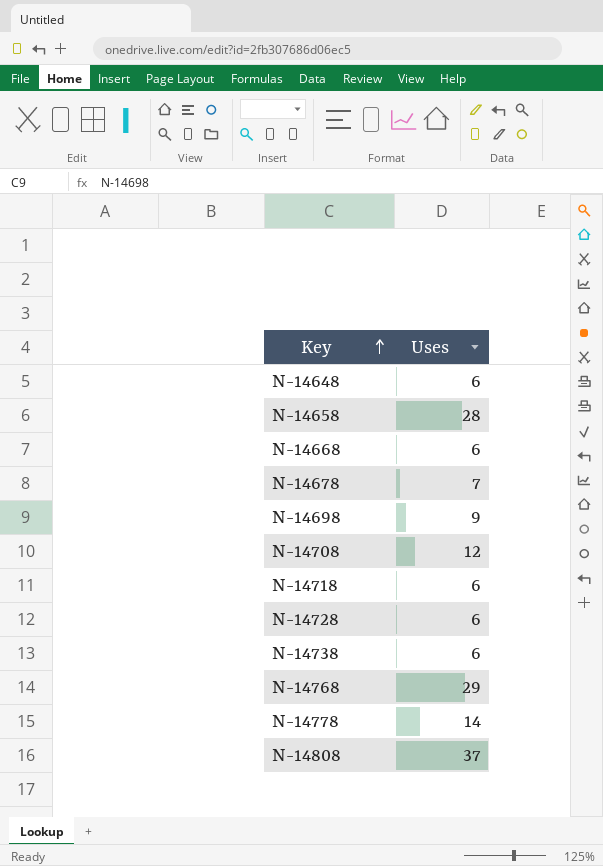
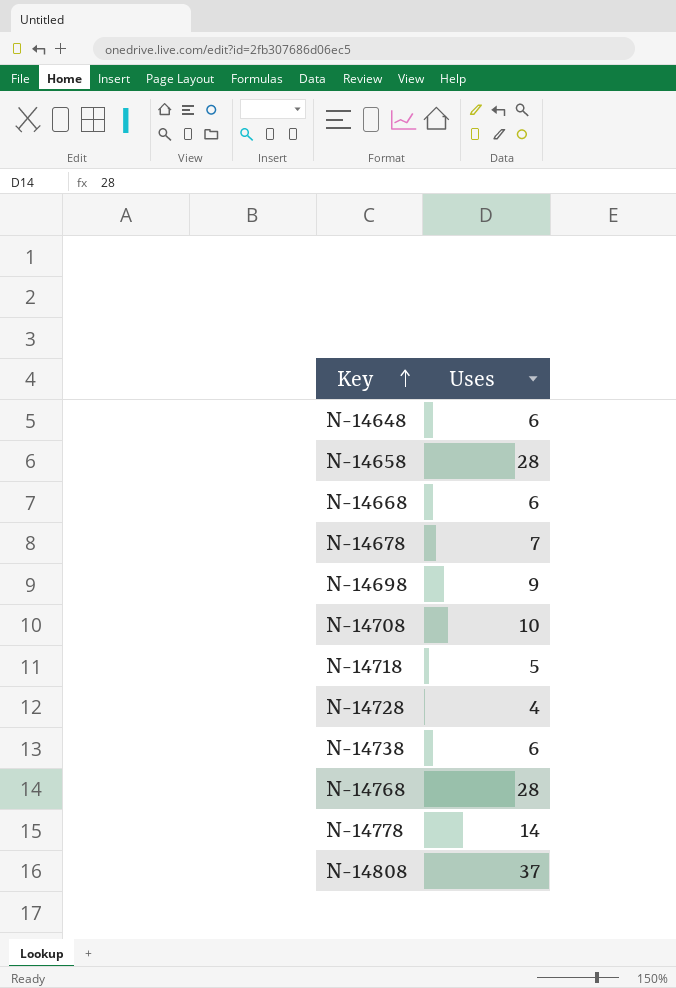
N-14708 | Uses: 12 -> 10
N-14718 | Uses: 6 -> 5
N-14728 | Uses: 6 -> 4
N-14768 | Uses: 29 -> 28

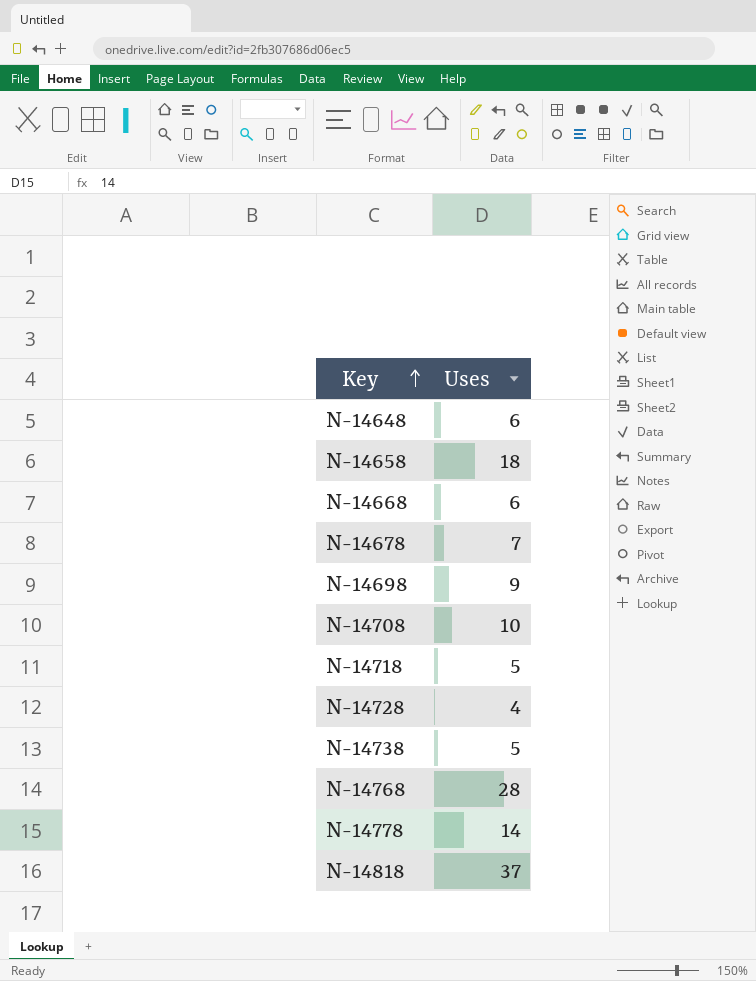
row N-14808: 37 -> none
N-14658 | Uses: 28 -> 18
N-14738 | Uses: 6 -> 5
row N-14818: none -> 37

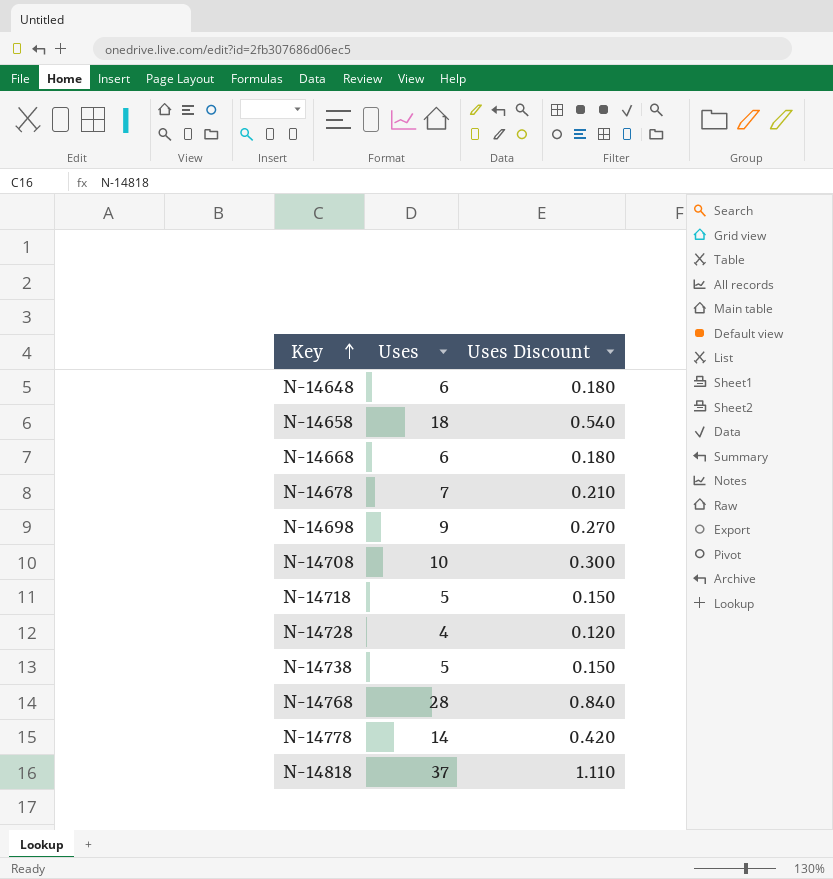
column Uses Discount | formula: none -> [Uses] * 0.03

